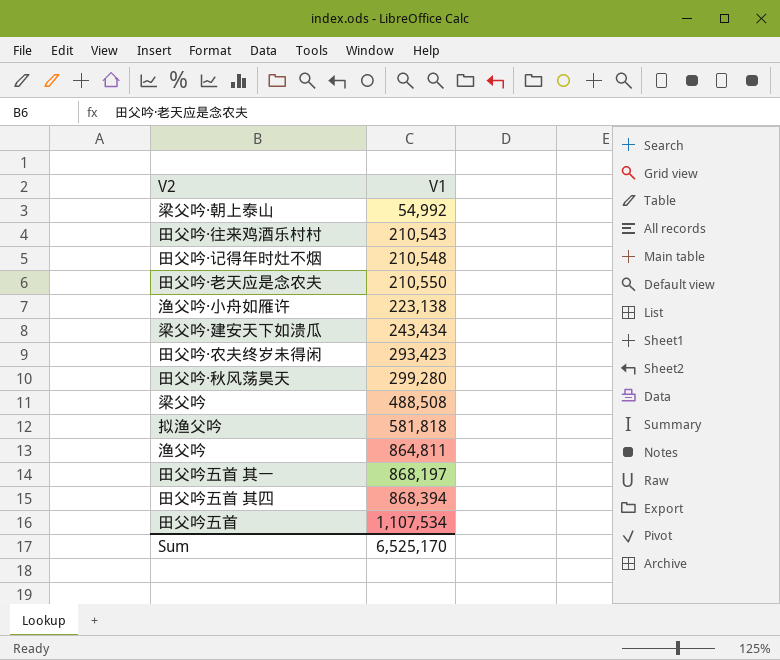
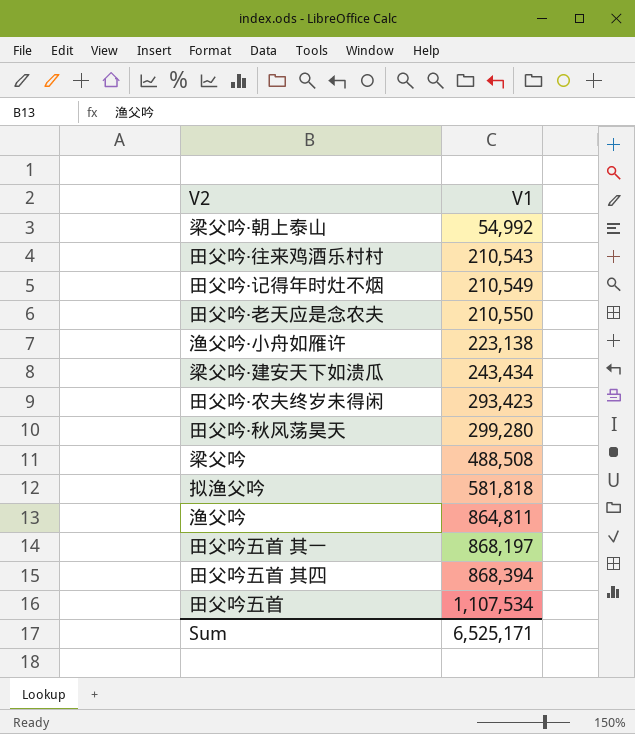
田父吟·记得年时灶不烟 | V1: 210,548 -> 210,549
Sum | V1: 6,525,170 -> 6,525,171

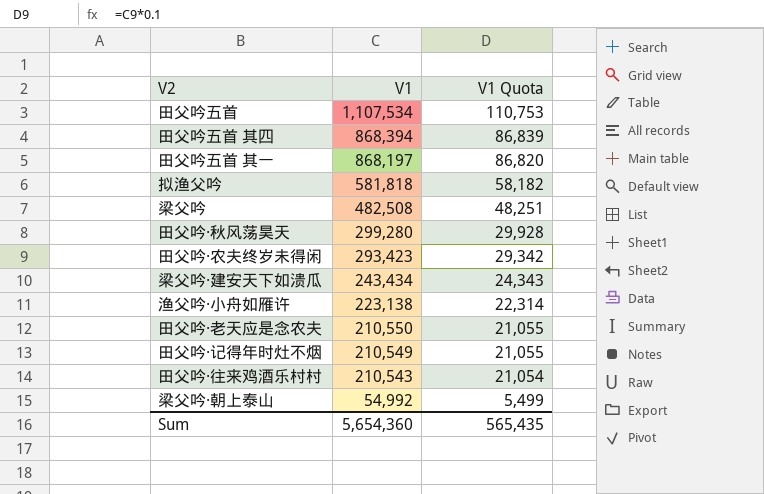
row order: V1 ascending -> V1 descending
column V1 Quota | formula: none -> [V1] * 0.1
row 渔父吟: 864,811 -> none
梁父吟 | V1: 488,508 -> 482,508
Sum | V1: 6,525,171 -> 5,654,360

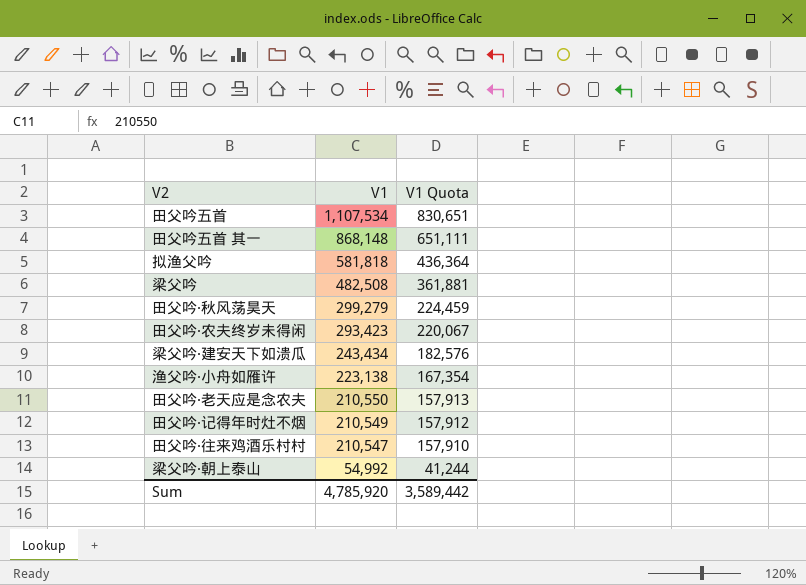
column V1 Quota | formula: [V1] * 0.1 -> [V1] * 0.75
row 田父吟五首 其四: 868,394 | 86,839 -> none
田父吟五首 其一 | V1: 868,197 -> 868,148
田父吟·秋风荡昊天 | V1: 299,280 -> 299,279
田父吟·往来鸡酒乐村村 | V1: 210,543 -> 210,547
Sum | V1: 5,654,360 -> 4,785,920
Sum | V1 Quota: 565,435 -> 3,589,442

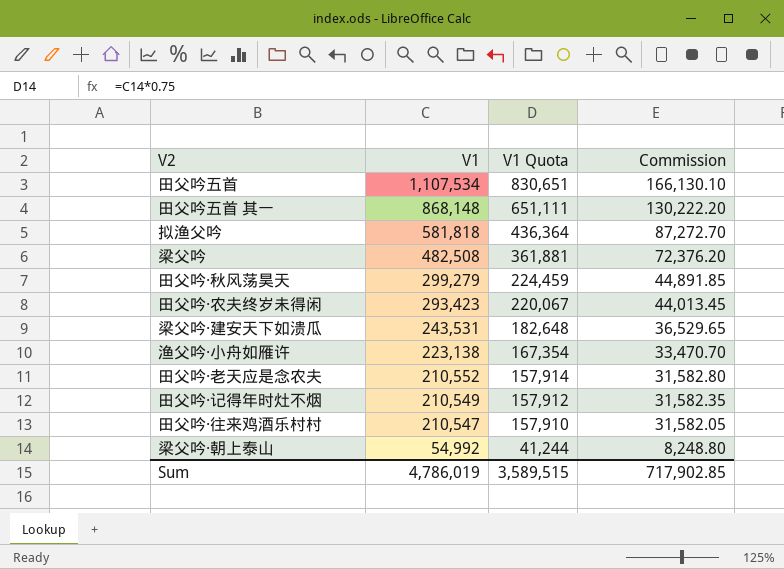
column Commission | formula: none -> [V1] * 0.15
梁父吟·建安天下如溃瓜 | V1: 243,434 -> 243,531
梁父吟·建安天下如溃瓜 | V1 Quota: 182,576 -> 182,648
田父吟·老天应是念农夫 | V1: 210,550 -> 210,552
田父吟·老天应是念农夫 | V1 Quota: 157,913 -> 157,914
Sum | V1: 4,785,920 -> 4,786,019
Sum | V1 Quota: 3,589,442 -> 3,589,515

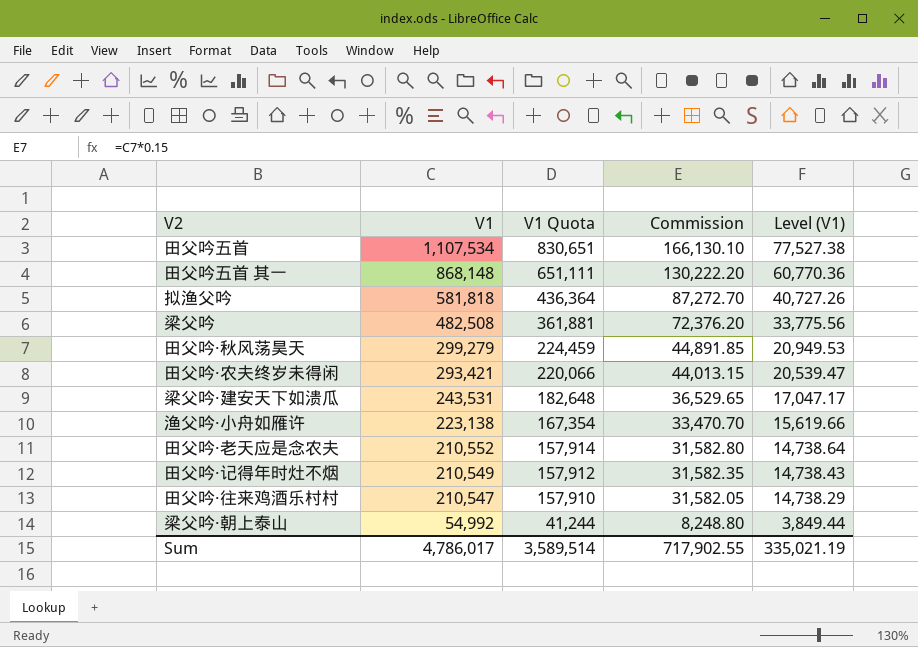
column Level (V1) | formula: none -> [V1] * 0.07
田父吟·农夫终岁未得闲 | V1: 293,423 -> 293,421
田父吟·农夫终岁未得闲 | V1 Quota: 220,067 -> 220,066
田父吟·农夫终岁未得闲 | Commission: 44,013.45 -> 44,013.15
Sum | V1: 4,786,019 -> 4,786,017
Sum | V1 Quota: 3,589,515 -> 3,589,514
Sum | Commission: 717,902.85 -> 717,902.55

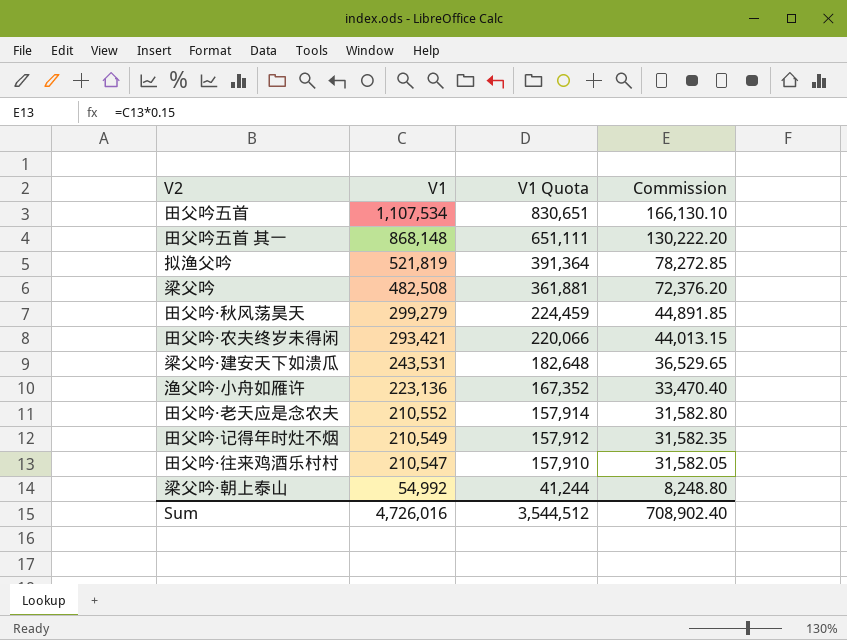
column Level (V1) | formula: [V1] * 0.07 -> none
拟渔父吟 | V1: 581,818 -> 521,819
拟渔父吟 | V1 Quota: 436,364 -> 391,364
拟渔父吟 | Commission: 87,272.70 -> 78,272.85
渔父吟·小舟如雁许 | V1: 223,138 -> 223,136
渔父吟·小舟如雁许 | V1 Quota: 167,354 -> 167,352
渔父吟·小舟如雁许 | Commission: 33,470.70 -> 33,470.40
Sum | V1: 4,786,017 -> 4,726,016
Sum | V1 Quota: 3,589,514 -> 3,544,512
Sum | Commission: 717,902.55 -> 708,902.40

